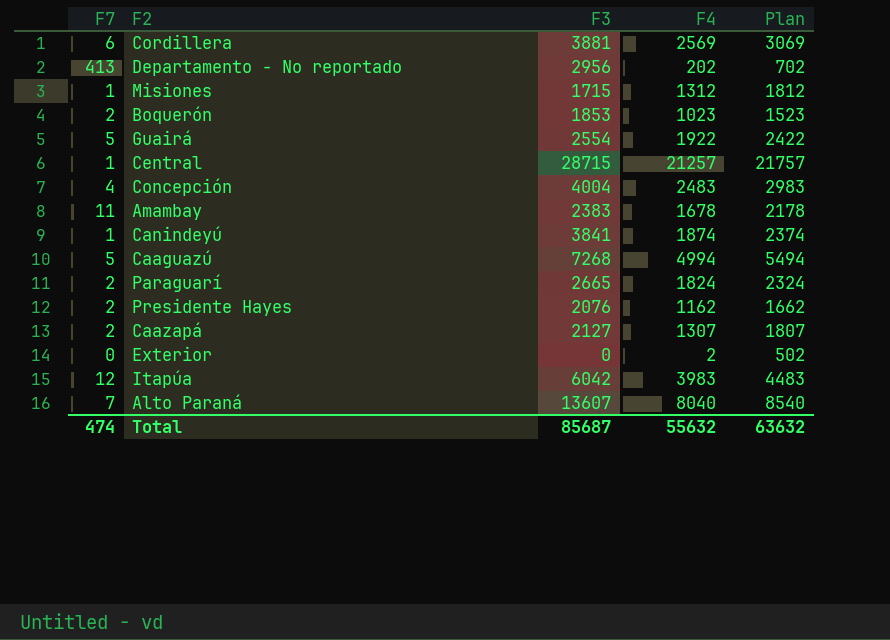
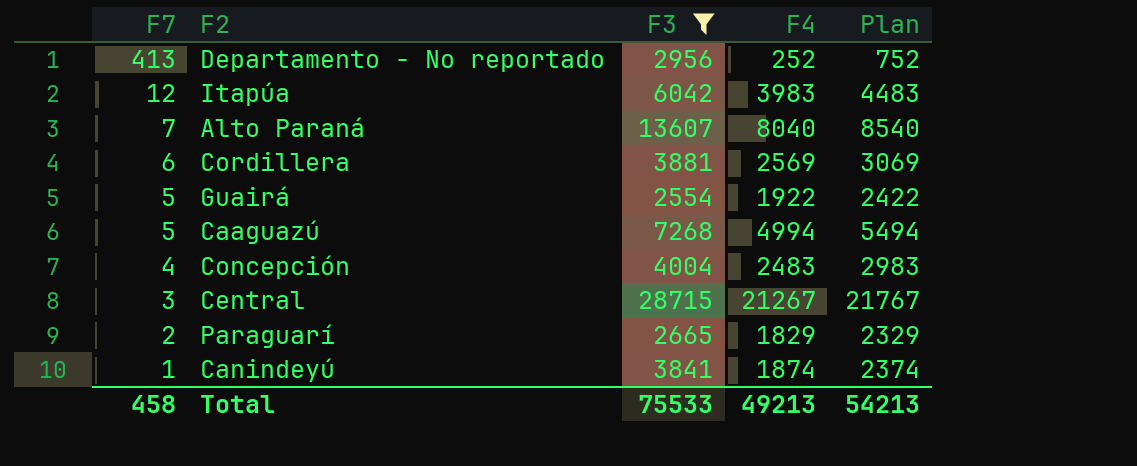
filter: none -> F3 >= 2554
row order: none -> F7 descending
Departamento - No reportado | F4: 202 -> 252
Departamento - No reportado | Plan: 702 -> 752
Central | F7: 1 -> 3
Central | F4: 21257 -> 21267
Central | Plan: 21757 -> 21767
Paraguarí | F4: 1824 -> 1829
Paraguarí | Plan: 2324 -> 2329
Total | F7: 474 -> 458
Total | F3: 85687 -> 75533
Total | F4: 55632 -> 49213
Total | Plan: 63632 -> 54213

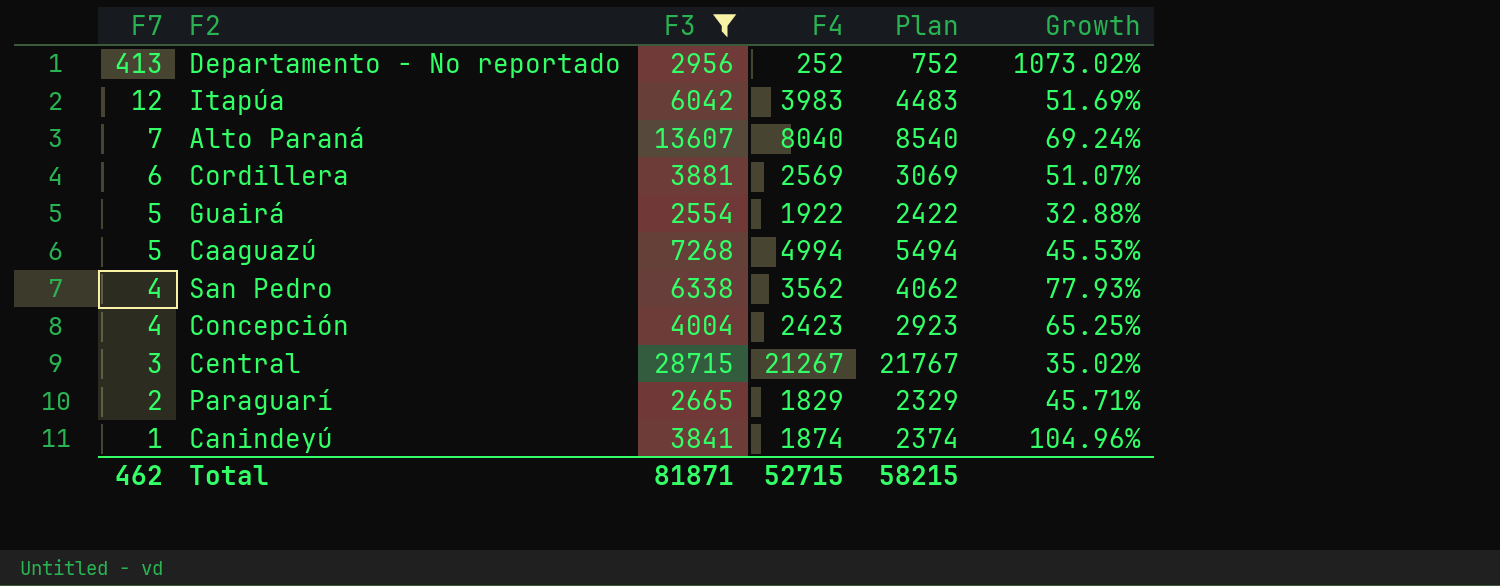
column Growth | formula: none -> ([F3] - [F4]) / [F4]
row San Pedro: none -> 4 | 6338 | 3562 | 4062 | 77.93%
Concepción | F4: 2483 -> 2423
Concepción | Plan: 2983 -> 2923
Total | F7: 458 -> 462
Total | F3: 75533 -> 81871
Total | F4: 49213 -> 52715
Total | Plan: 54213 -> 58215

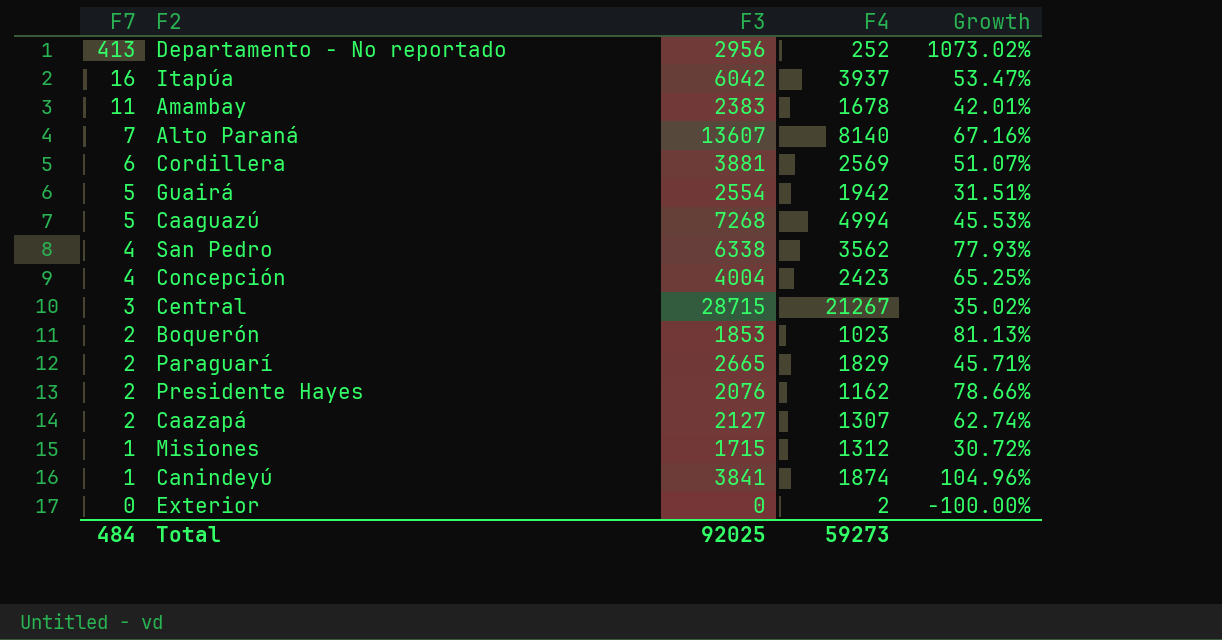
filter: F3 >= 2554 -> none
column Plan | formula: [F4] + 500 -> none
Itapúa | F7: 12 -> 16
Itapúa | F4: 3983 -> 3937
Itapúa | Growth: 51.69% -> 53.47%
Alto Paraná | F4: 8040 -> 8140
Alto Paraná | Growth: 69.24% -> 67.16%
Guairá | F4: 1922 -> 1942
Guairá | Growth: 32.88% -> 31.51%
Total | F7: 462 -> 484
Total | F3: 81871 -> 92025
Total | F4: 52715 -> 59273

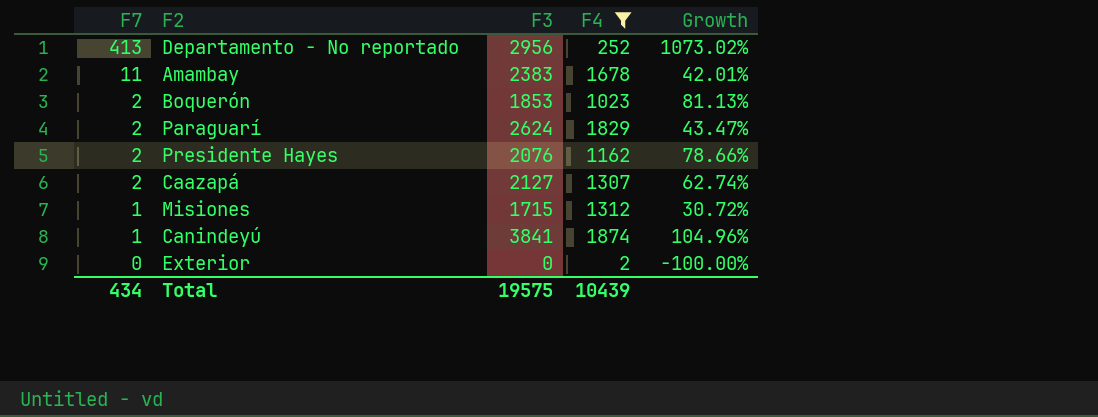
filter: none -> F4 <= 1874
Paraguarí | F3: 2665 -> 2624
Paraguarí | Growth: 45.71% -> 43.47%
Total | F7: 484 -> 434
Total | F3: 92025 -> 19575
Total | F4: 59273 -> 10439

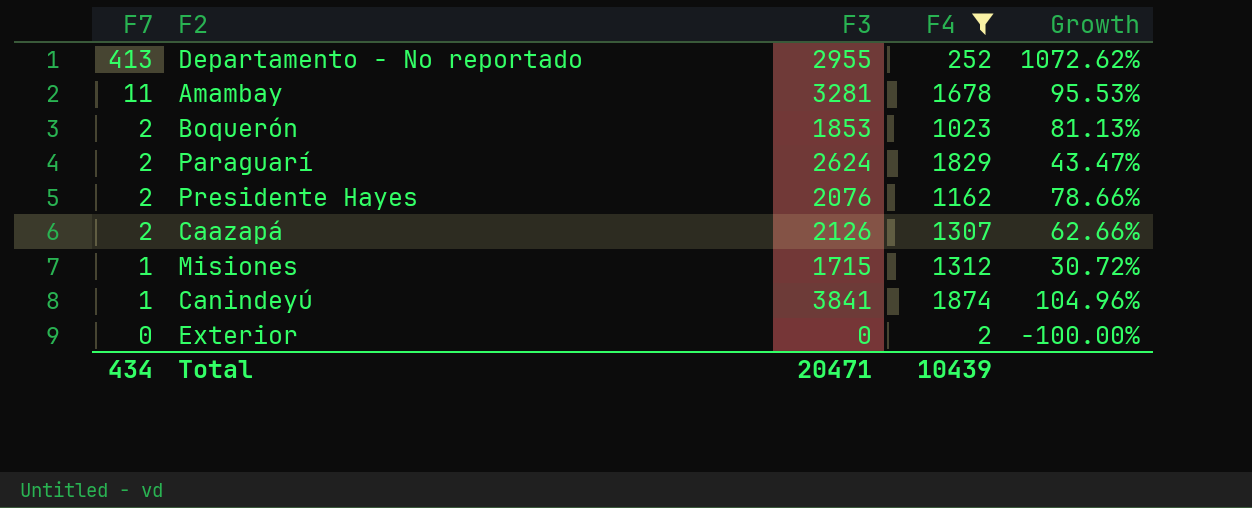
Departamento - No reportado | F3: 2956 -> 2955
Departamento - No reportado | Growth: 1073.02% -> 1072.62%
Amambay | F3: 2383 -> 3281
Amambay | Growth: 42.01% -> 95.53%
Caazapá | F3: 2127 -> 2126
Caazapá | Growth: 62.74% -> 62.66%
Total | F3: 19575 -> 20471

